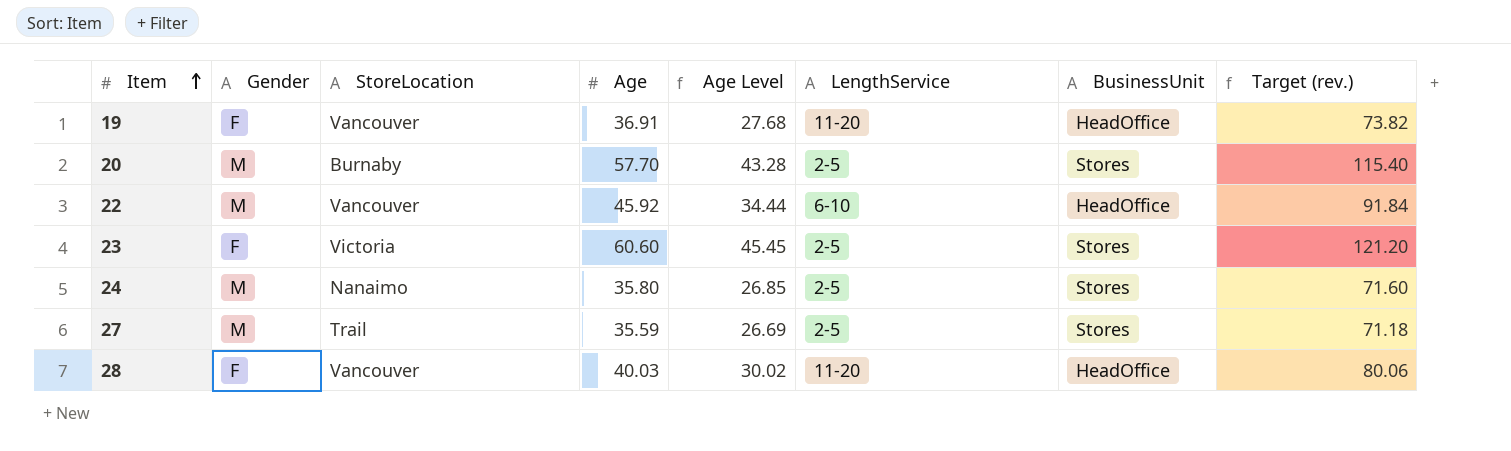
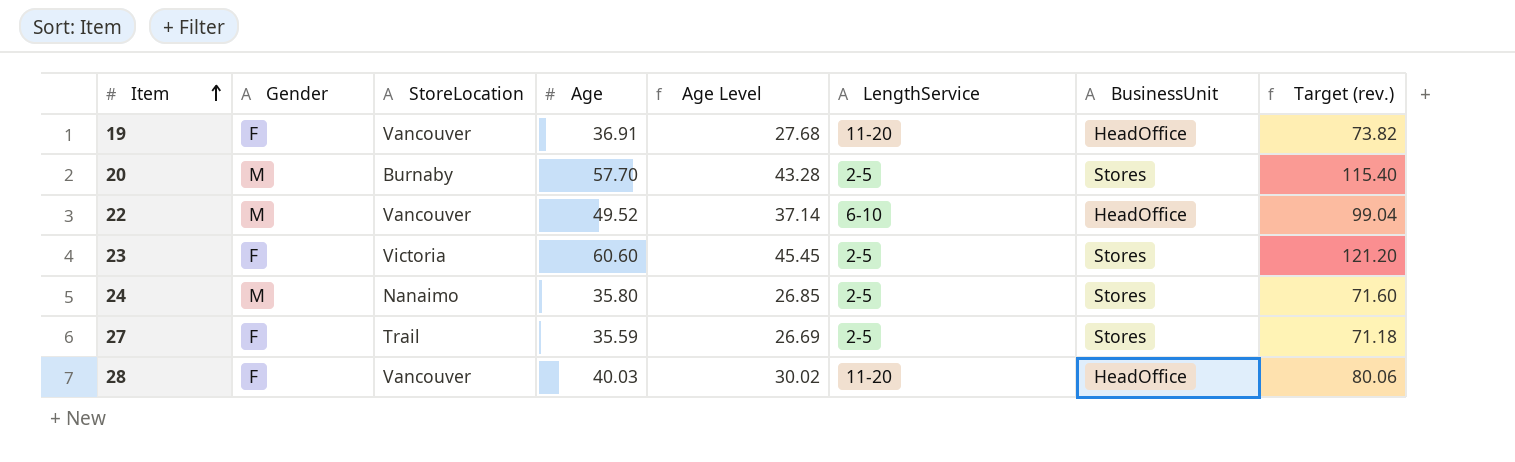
22 | Age: 45.92 -> 49.52
22 | Age Level: 34.44 -> 37.14
22 | Target (rev.): 91.84 -> 99.04
27 | Gender: M -> F

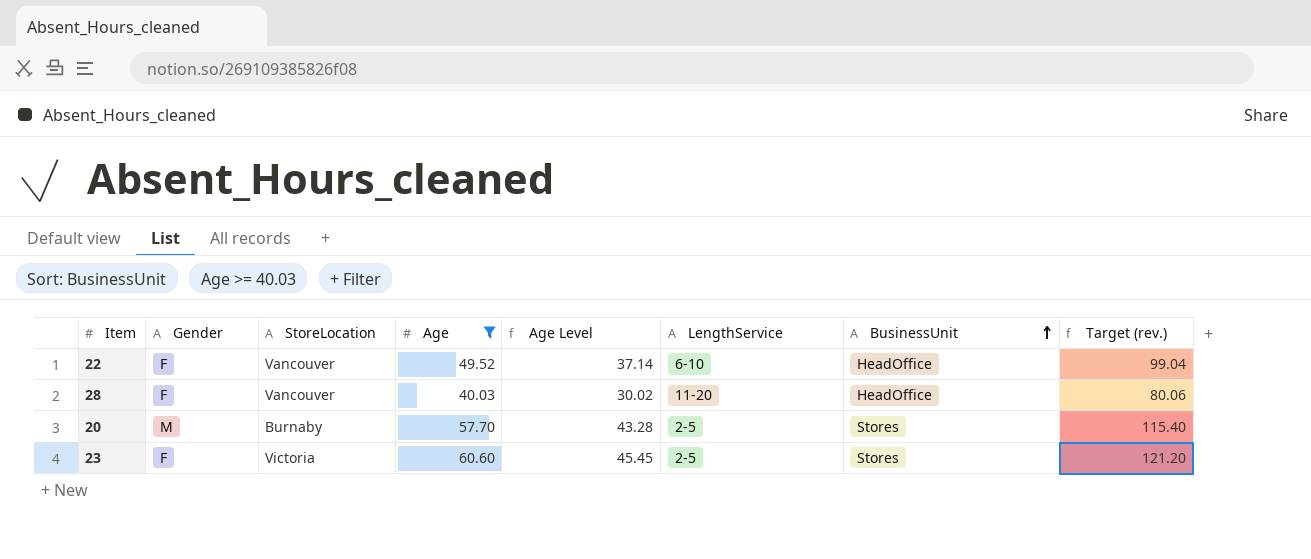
filter: none -> Age >= 40.03
row order: Item ascending -> BusinessUnit ascending
22 | Gender: M -> F

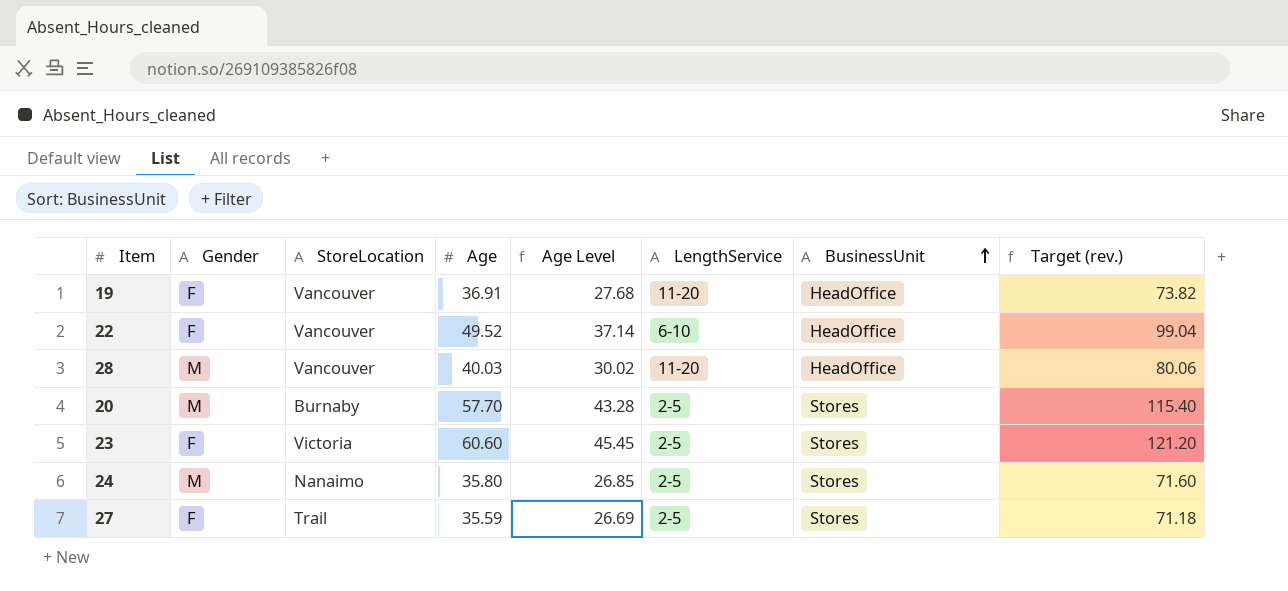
filter: Age >= 40.03 -> none
28 | Gender: F -> M

